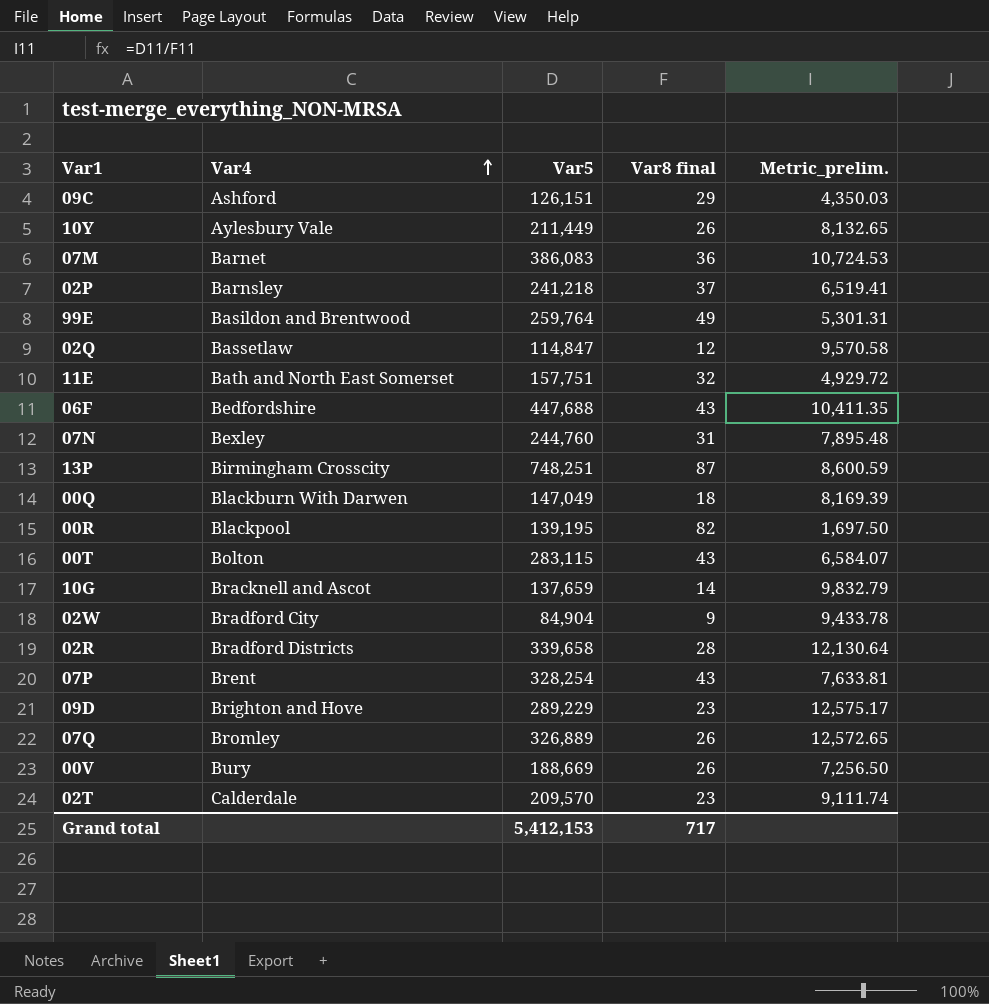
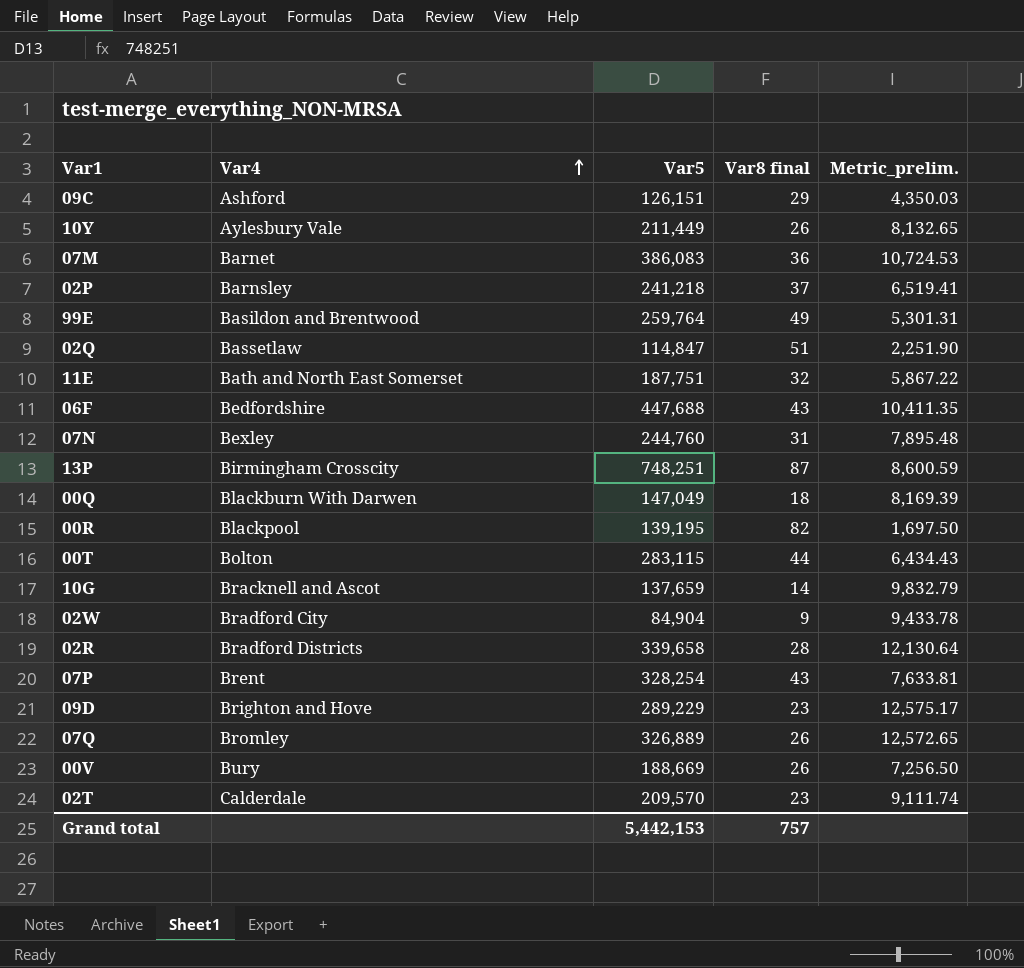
02Q | Var8 final: 12 -> 51
02Q | Metric_prelim.: 9,570.58 -> 2,251.90
11E | Var5: 157,751 -> 187,751
11E | Metric_prelim.: 4,929.72 -> 5,867.22
00T | Var8 final: 43 -> 44
00T | Metric_prelim.: 6,584.07 -> 6,434.43
Grand total | Var5: 5,412,153 -> 5,442,153
Grand total | Var8 final: 717 -> 757

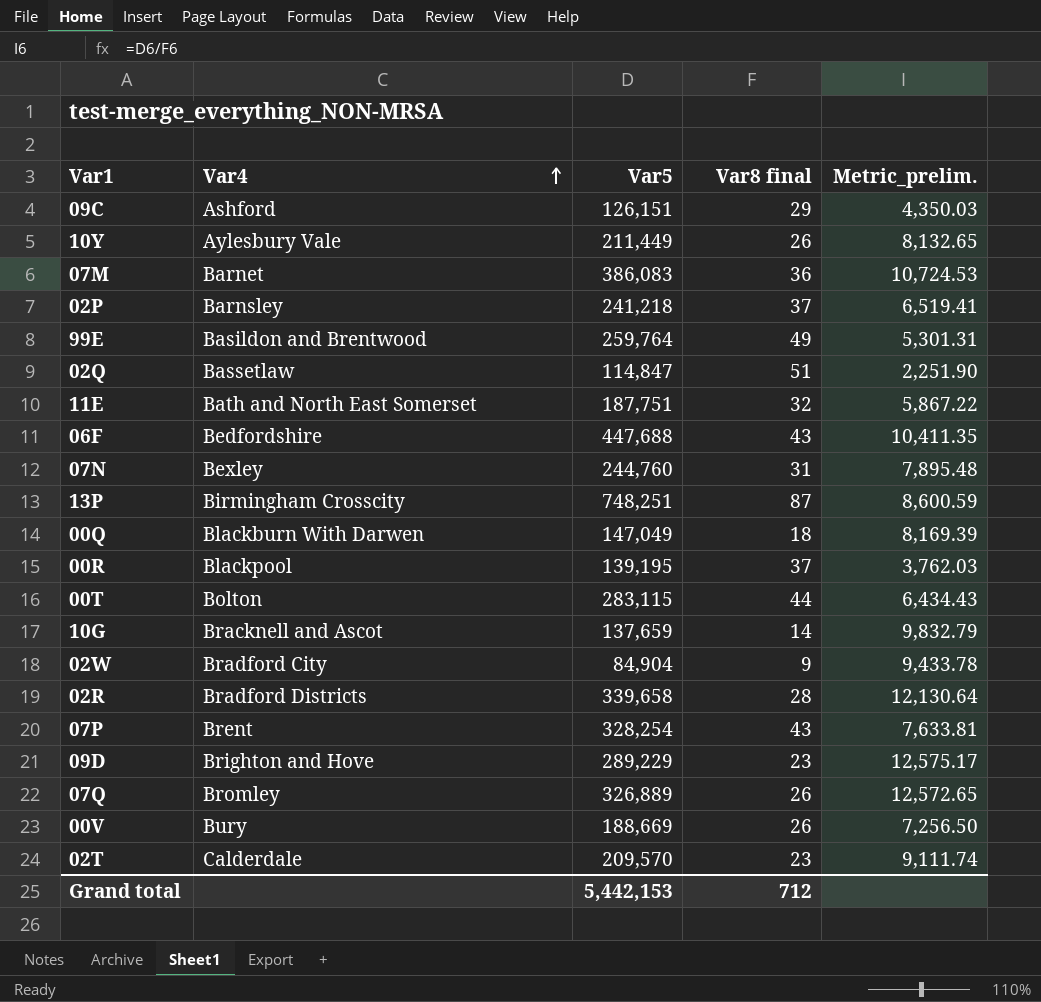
00R | Var8 final: 82 -> 37
00R | Metric_prelim.: 1,697.50 -> 3,762.03
Grand total | Var8 final: 757 -> 712

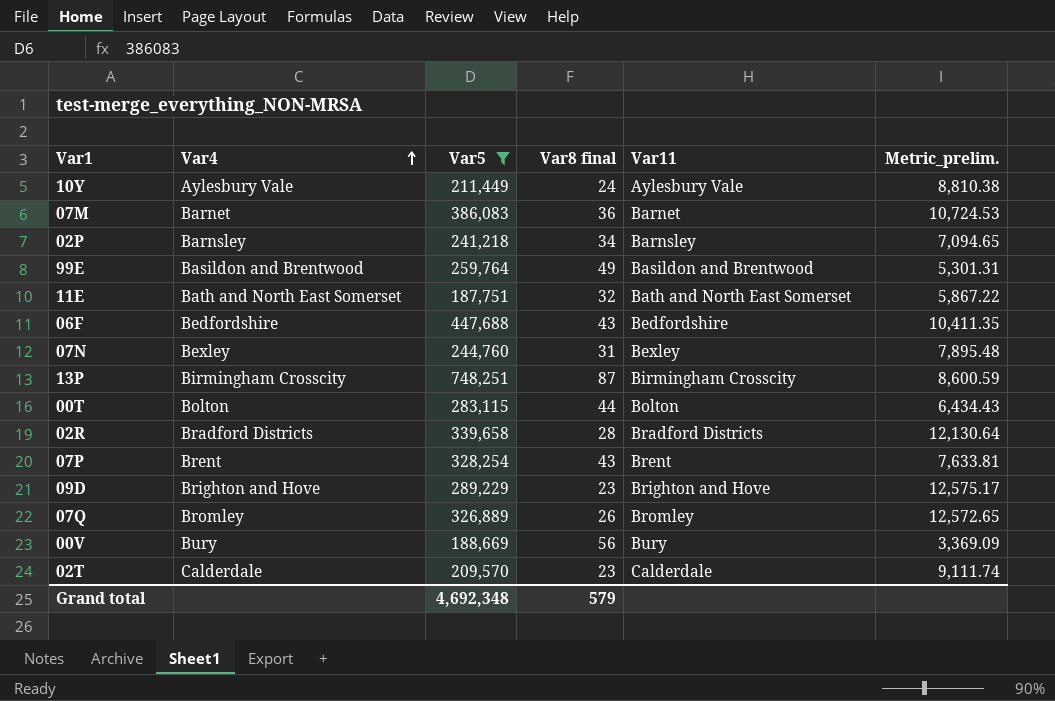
filter: none -> Var5 >= 187,751
column Var11 | position: none -> 5
10Y | Var8 final: 26 -> 24
10Y | Metric_prelim.: 8,132.65 -> 8,810.38
02P | Var8 final: 37 -> 34
02P | Metric_prelim.: 6,519.41 -> 7,094.65
00V | Var8 final: 26 -> 56
00V | Metric_prelim.: 7,256.50 -> 3,369.09
Grand total | Var5: 5,442,153 -> 4,692,348
Grand total | Var8 final: 712 -> 579

